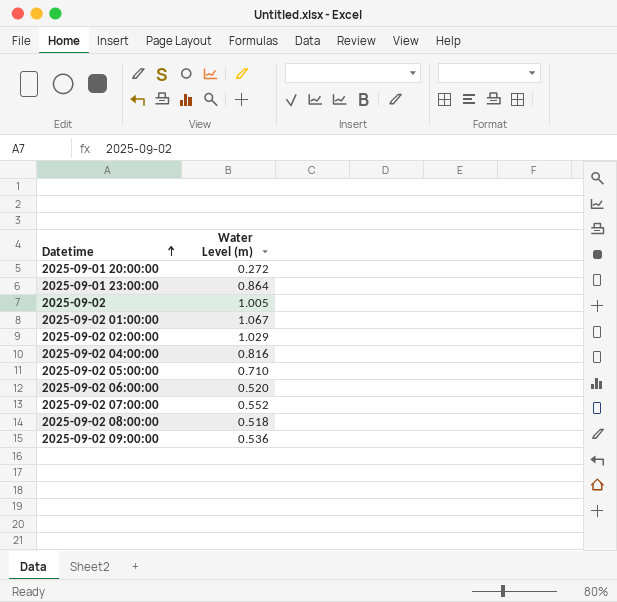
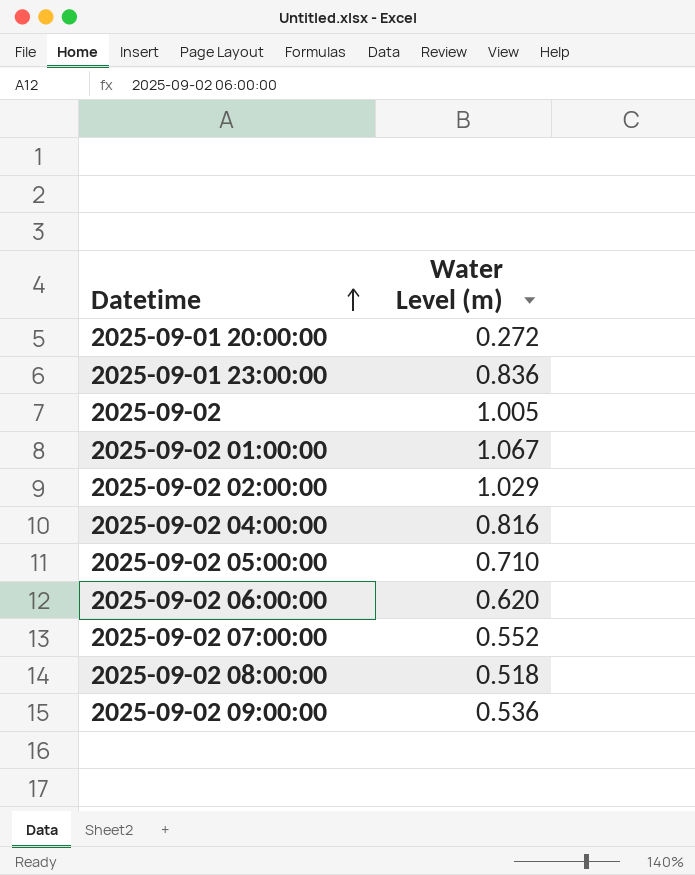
2025-09-01 23:00:00 | Water Level (m): 0.864 -> 0.836
2025-09-02 06:00:00 | Water Level (m): 0.520 -> 0.620

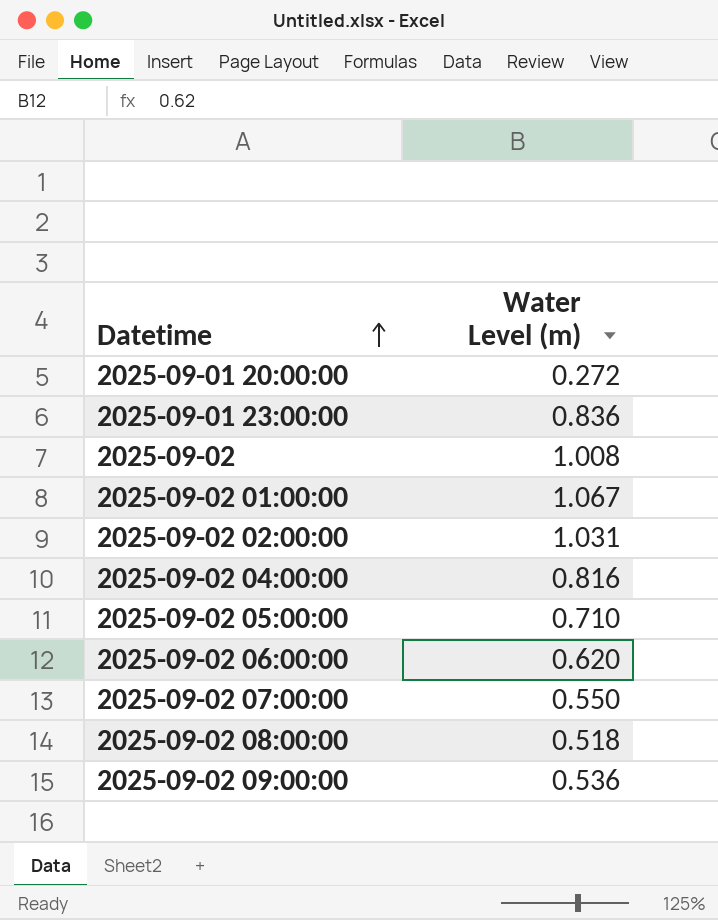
2025-09-02 | Water Level (m): 1.005 -> 1.008
2025-09-02 02:00:00 | Water Level (m): 1.029 -> 1.031
2025-09-02 07:00:00 | Water Level (m): 0.552 -> 0.550

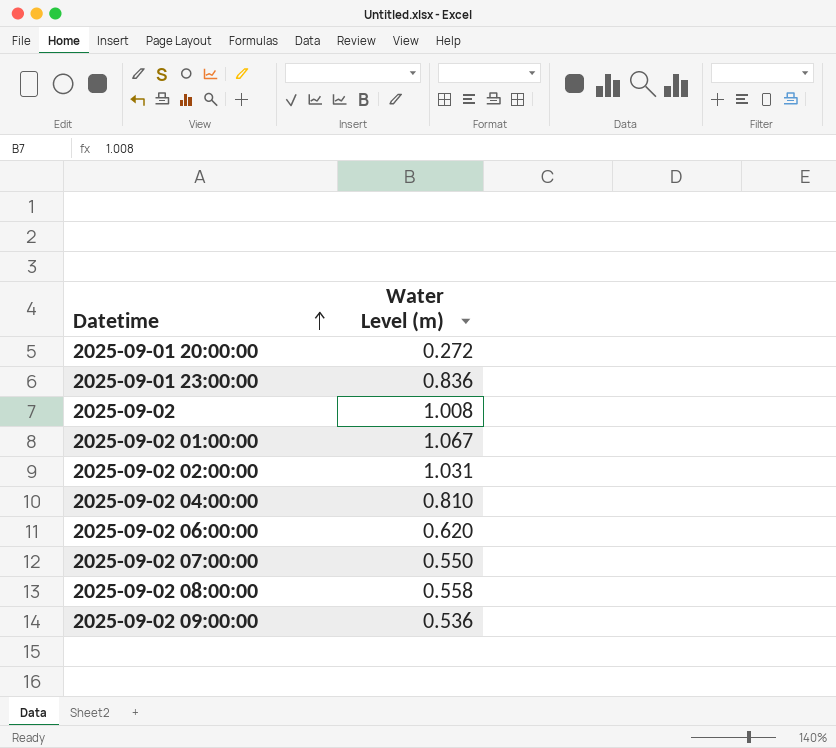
row 2025-09-02 05:00:00: 0.710 -> none
2025-09-02 04:00:00 | Water Level (m): 0.816 -> 0.810
2025-09-02 08:00:00 | Water Level (m): 0.518 -> 0.558

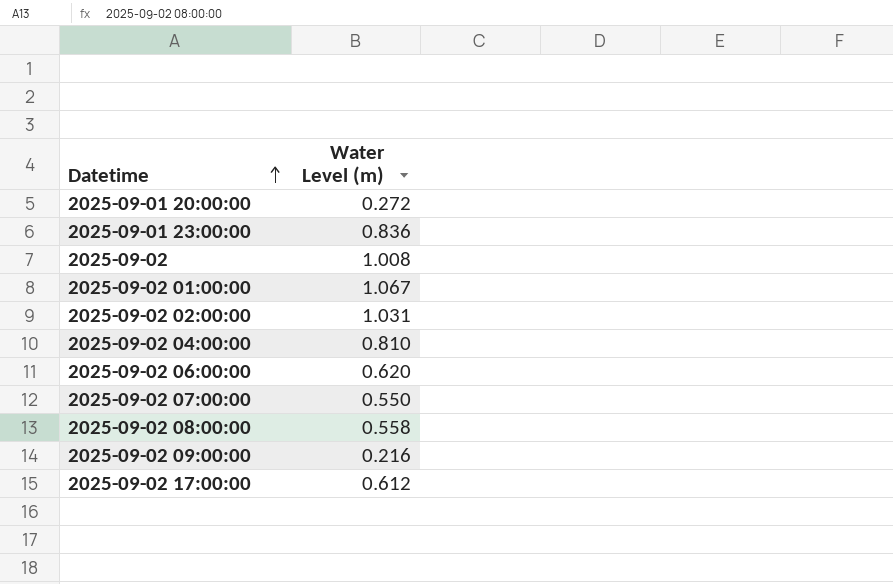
2025-09-02 09:00:00 | Water Level (m): 0.536 -> 0.216
row 2025-09-02 17:00:00: none -> 0.612

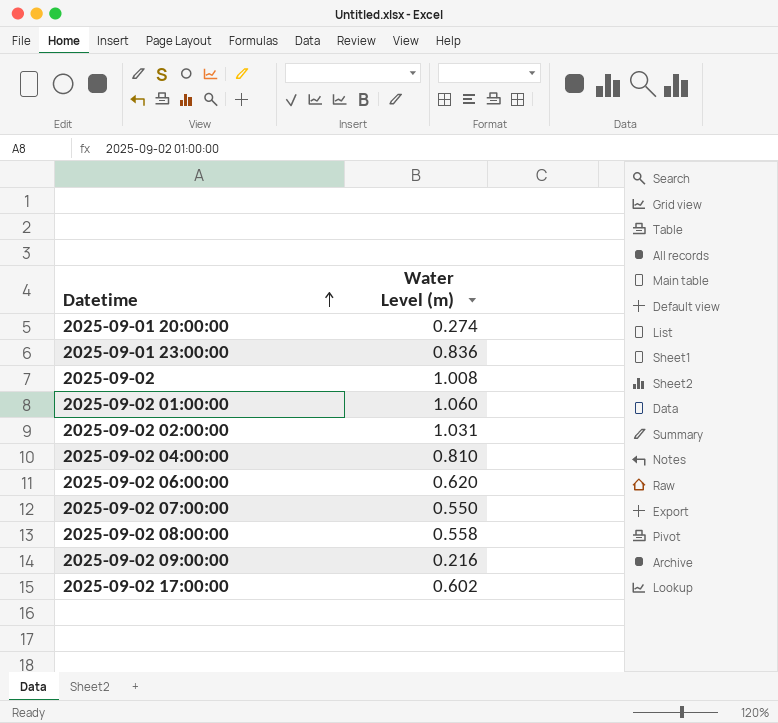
2025-09-01 20:00:00 | Water Level (m): 0.272 -> 0.274
2025-09-02 01:00:00 | Water Level (m): 1.067 -> 1.060
2025-09-02 17:00:00 | Water Level (m): 0.612 -> 0.602

